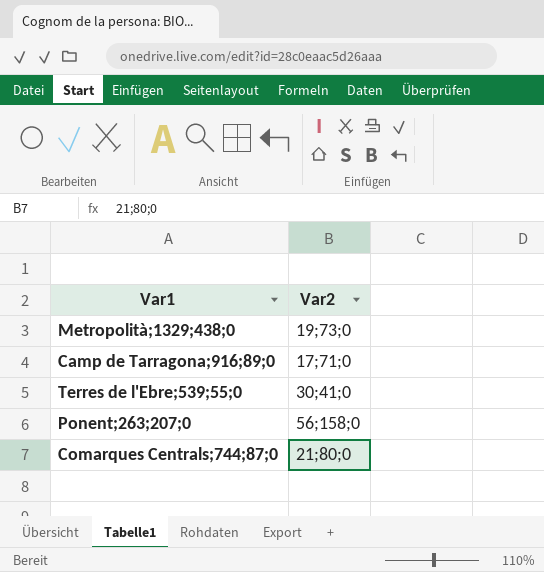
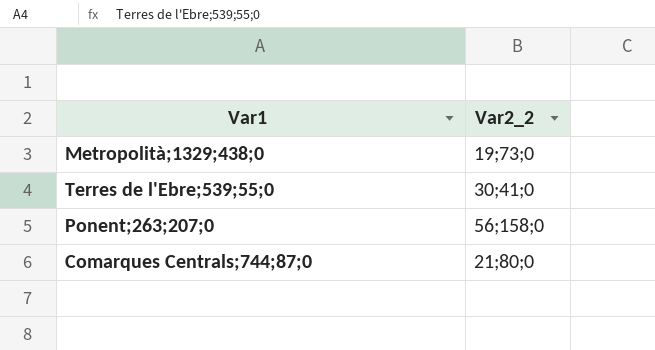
column name: Var2 -> Var2_2
row Camp de Tarragona;916;89;0: 17;71;0 -> none

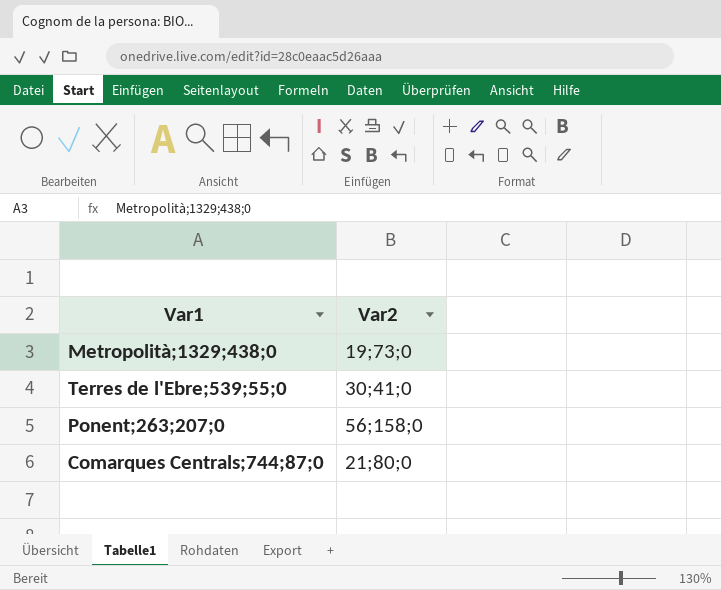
column name: Var2_2 -> Var2

